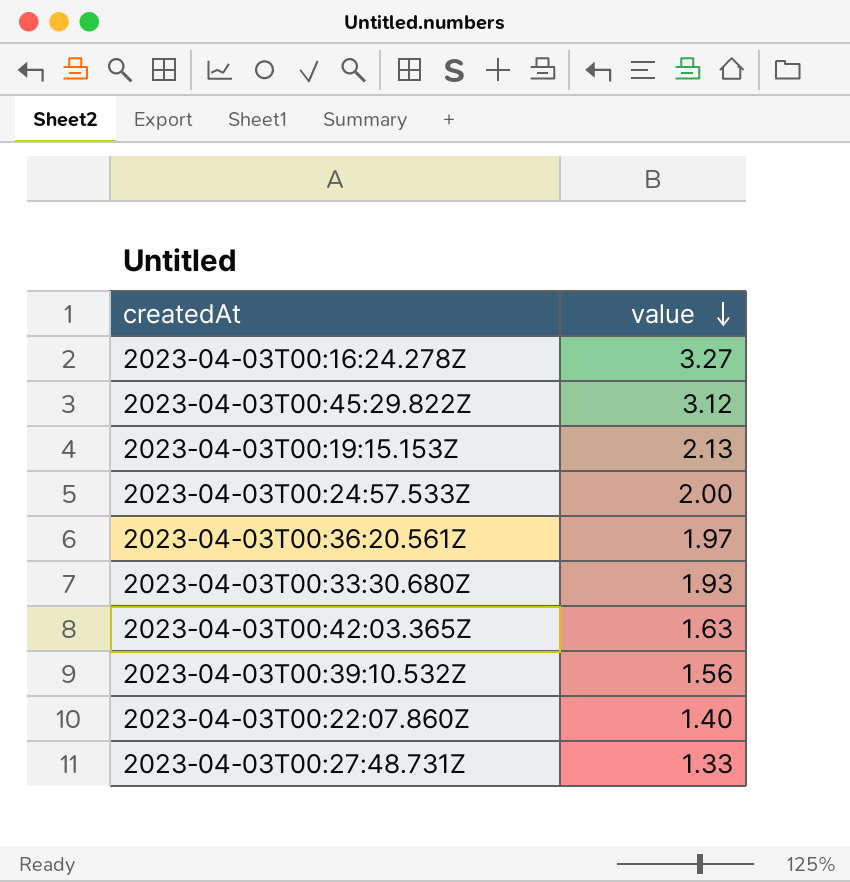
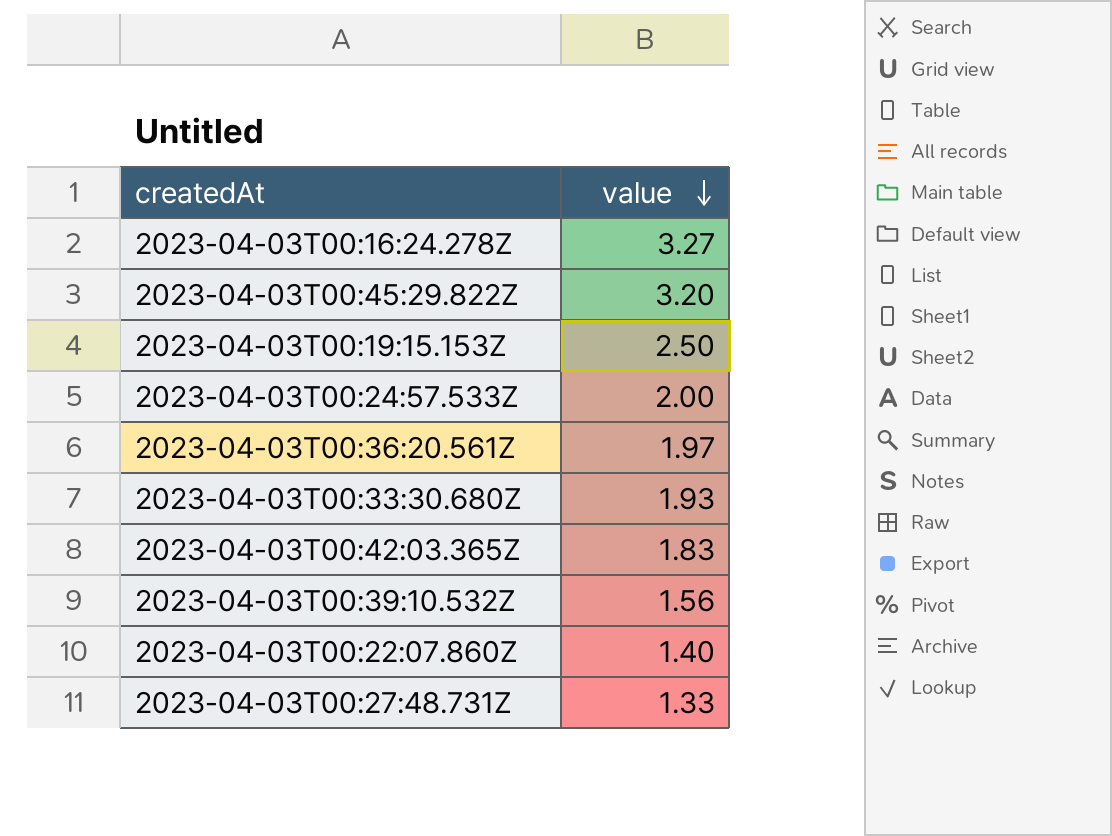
2023-04-03T00:45:29.822Z | value: 3.12 -> 3.20
2023-04-03T00:19:15.153Z | value: 2.13 -> 2.50
2023-04-03T00:42:03.365Z | value: 1.63 -> 1.83

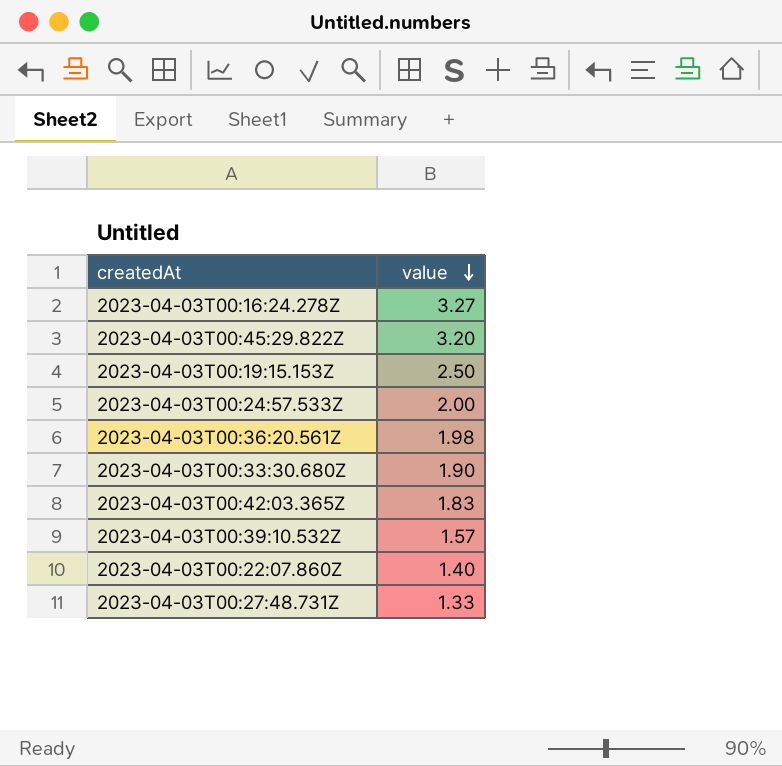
2023-04-03T00:36:20.561Z | value: 1.97 -> 1.98
2023-04-03T00:33:30.680Z | value: 1.93 -> 1.90
2023-04-03T00:39:10.532Z | value: 1.56 -> 1.57

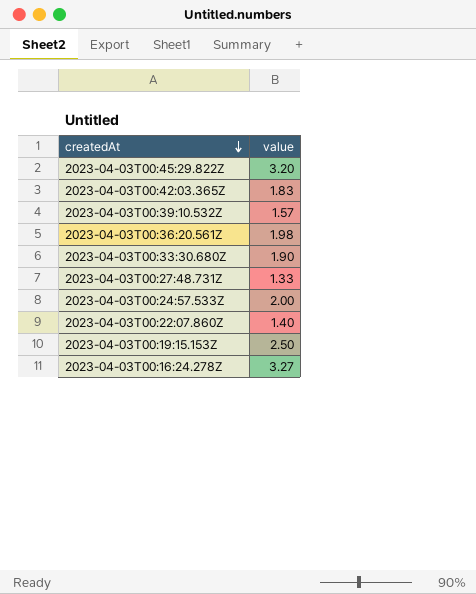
row order: value descending -> createdAt descending

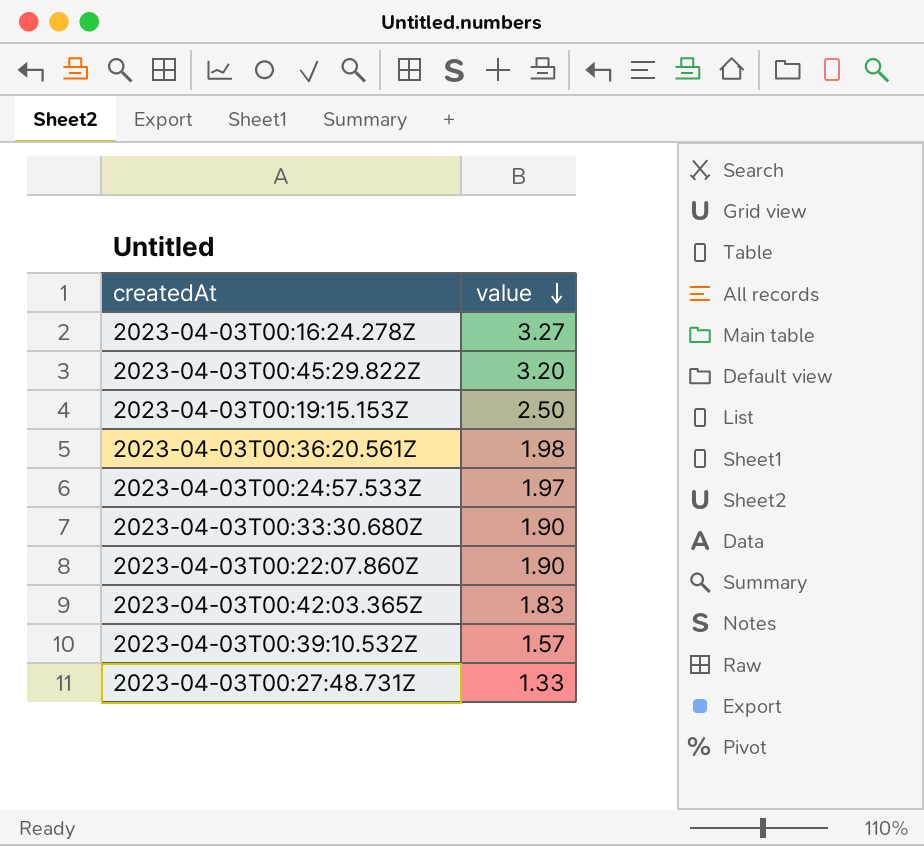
row order: createdAt descending -> value descending
2023-04-03T00:24:57.533Z | value: 2.00 -> 1.97
2023-04-03T00:22:07.860Z | value: 1.40 -> 1.90

